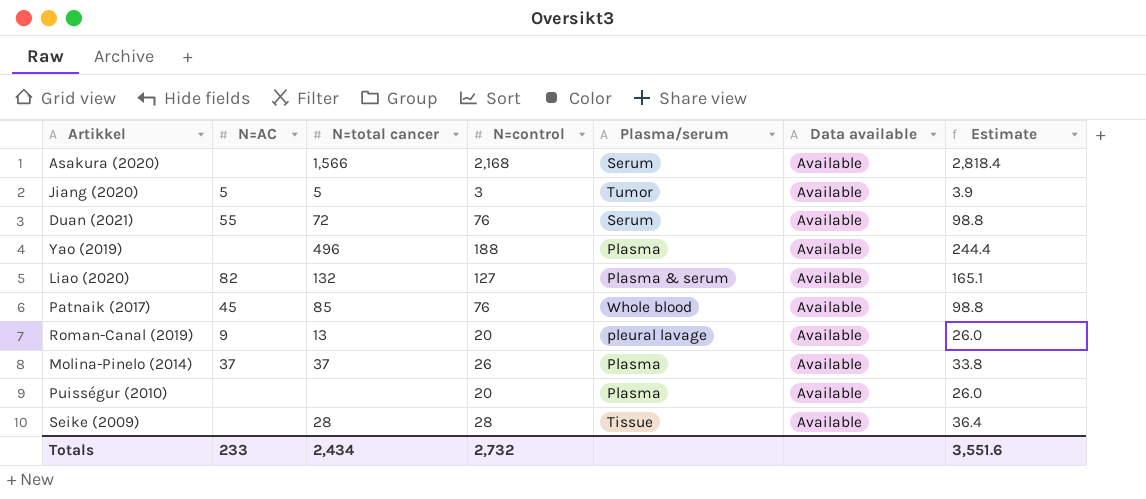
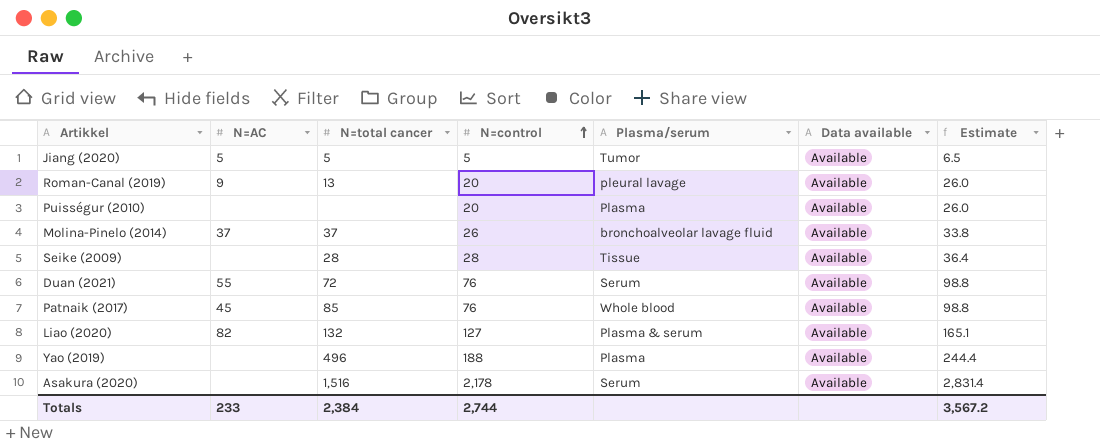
row order: none -> N=control ascending
Jiang (2020) | N=control: 3 -> 5
Jiang (2020) | Estimate: 3.9 -> 6.5
Molina-Pinelo (2014) | Plasma/serum: Plasma -> bronchoalveolar lavage fluid
Asakura (2020) | N=total cancer: 1,566 -> 1,516
Asakura (2020) | N=control: 2,168 -> 2,178
Asakura (2020) | Estimate: 2,818.4 -> 2,831.4
Totals | N=total cancer: 2,434 -> 2,384
Totals | N=control: 2,732 -> 2,744
Totals | Estimate: 3,551.6 -> 3,567.2

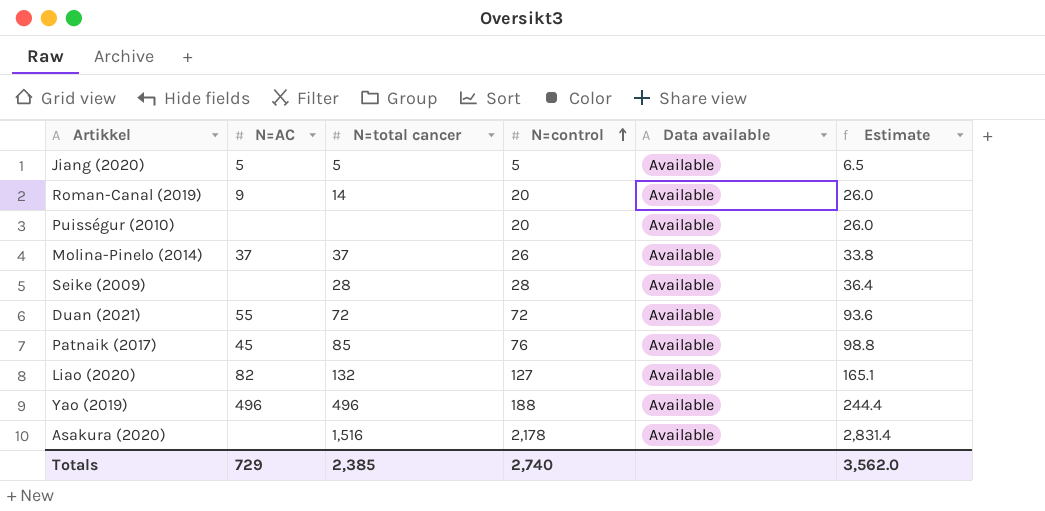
column Plasma/serum | position: 5 -> none
Roman-Canal (2019) | N=total cancer: 13 -> 14
Duan (2021) | N=control: 76 -> 72
Duan (2021) | Estimate: 98.8 -> 93.6
Yao (2019) | N=AC: none -> 496
Totals | N=AC: 233 -> 729
Totals | N=total cancer: 2,384 -> 2,385
Totals | N=control: 2,744 -> 2,740
Totals | Estimate: 3,567.2 -> 3,562.0

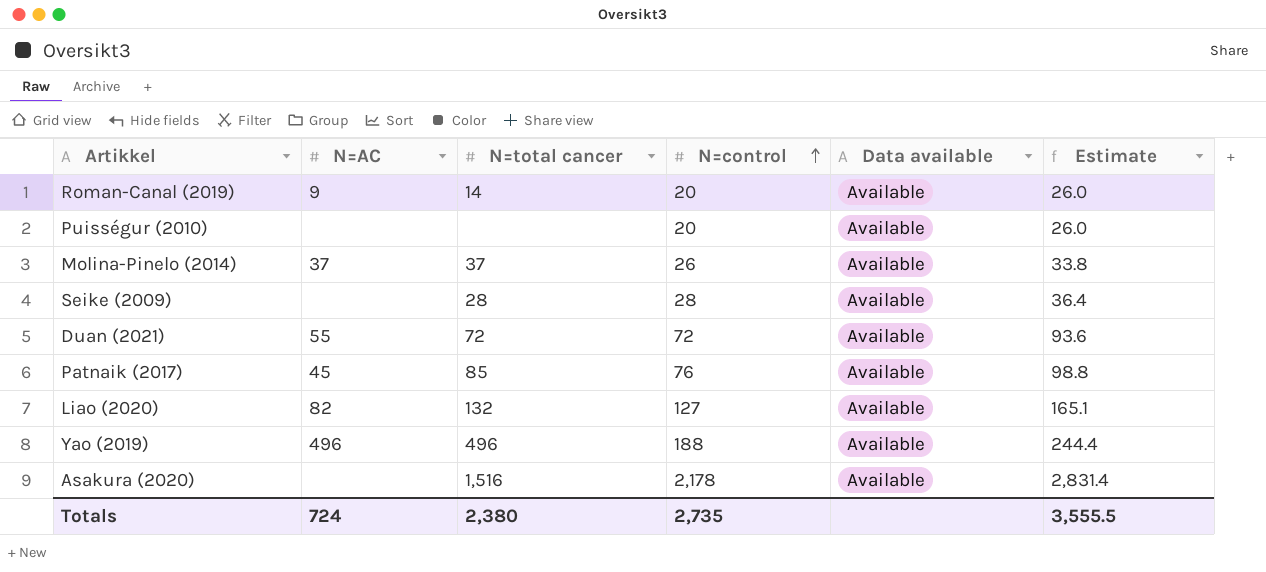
row Jiang (2020): 5 | 5 | 5 | Available | 6.5 -> none
Totals | N=AC: 729 -> 724
Totals | N=total cancer: 2,385 -> 2,380
Totals | N=control: 2,740 -> 2,735
Totals | Estimate: 3,562.0 -> 3,555.5

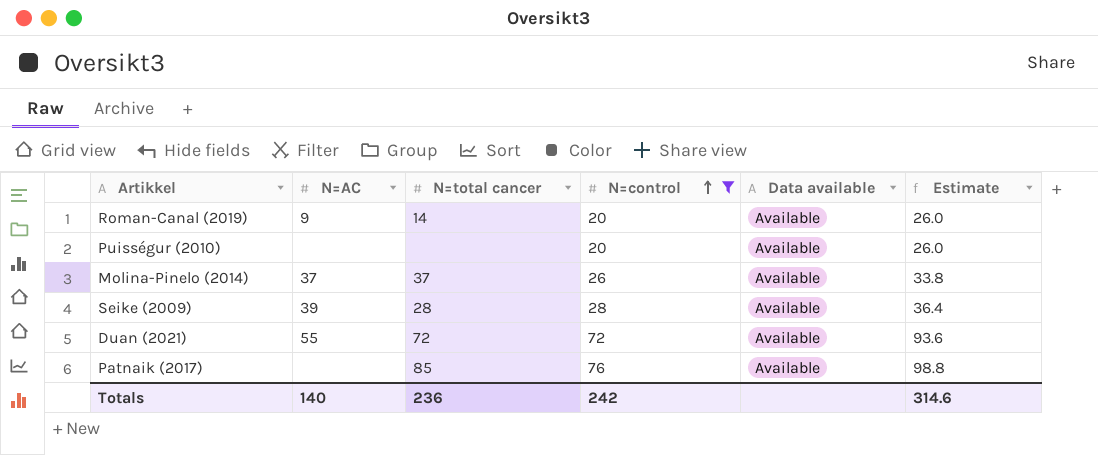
filter: none -> N=control <= 76
Seike (2009) | N=AC: none -> 39
Patnaik (2017) | N=AC: 45 -> none
Totals | N=AC: 724 -> 140
Totals | N=total cancer: 2,380 -> 236
Totals | N=control: 2,735 -> 242
Totals | Estimate: 3,555.5 -> 314.6

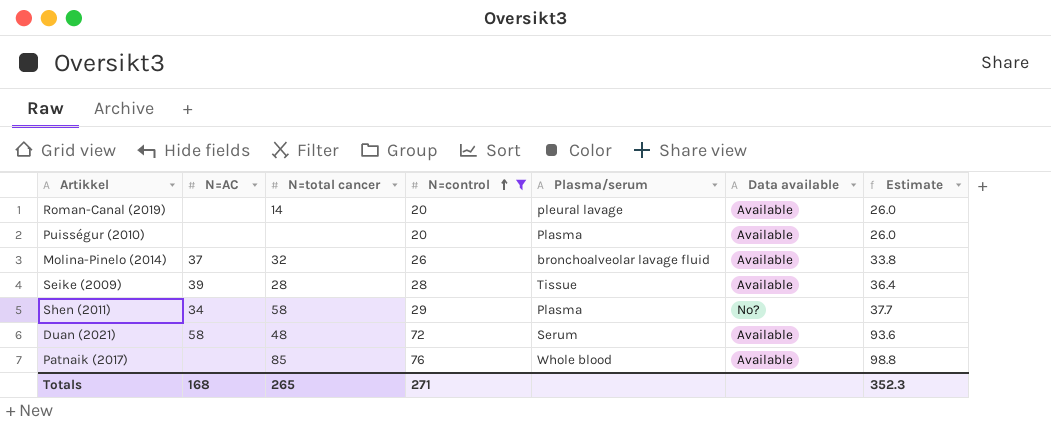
column Plasma/serum | position: none -> 5
Roman-Canal (2019) | N=AC: 9 -> none
Molina-Pinelo (2014) | N=total cancer: 37 -> 32
row Shen (2011): none -> 34 | 58 | 29 | Plasma | No? | 37.7
Duan (2021) | N=AC: 55 -> 58
Duan (2021) | N=total cancer: 72 -> 48
Totals | N=AC: 140 -> 168
Totals | N=total cancer: 236 -> 265
Totals | N=control: 242 -> 271
Totals | Estimate: 314.6 -> 352.3

